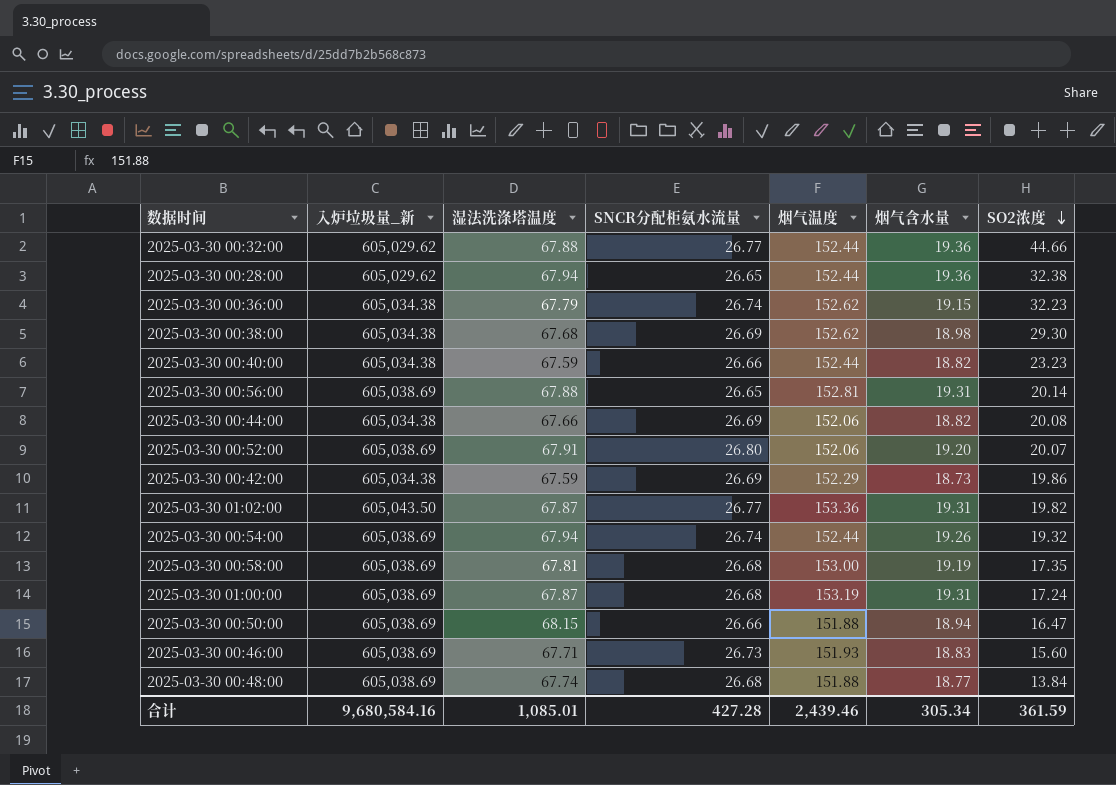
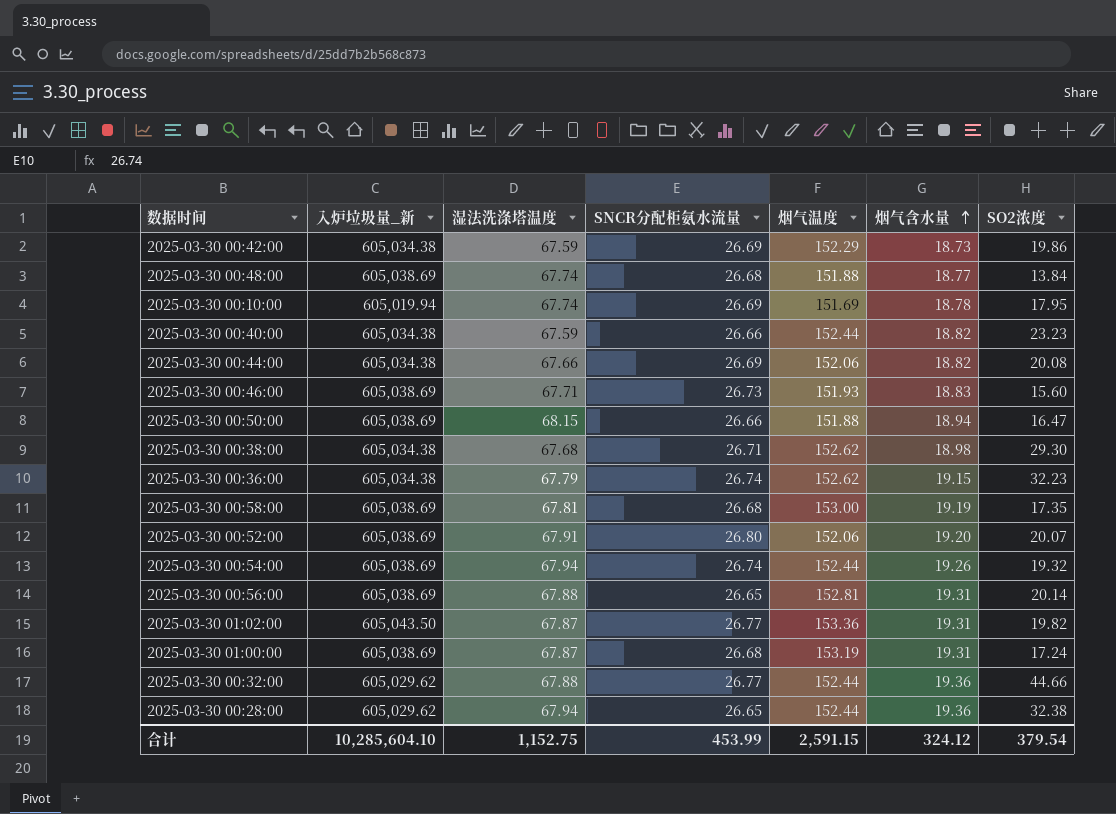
row order: SO2浓度 descending -> 烟气含水量 ascending
row 2025-03-30 00:10:00: none -> 605,019.94 | 67.74 | 26.69 | 151.69 | 18.78 | 17.95
2025-03-30 00:38:00 | SNCR分配柜氨水流量: 26.69 -> 26.71
合计 | 入炉垃圾量_新: 9,680,584.16 -> 10,285,604.10
合计 | 湿法洗涤塔温度: 1,085.01 -> 1,152.75
合计 | SNCR分配柜氨水流量: 427.28 -> 453.99
合计 | 烟气温度: 2,439.46 -> 2,591.15
合计 | 烟气含水量: 305.34 -> 324.12
合计 | SO2浓度: 361.59 -> 379.54

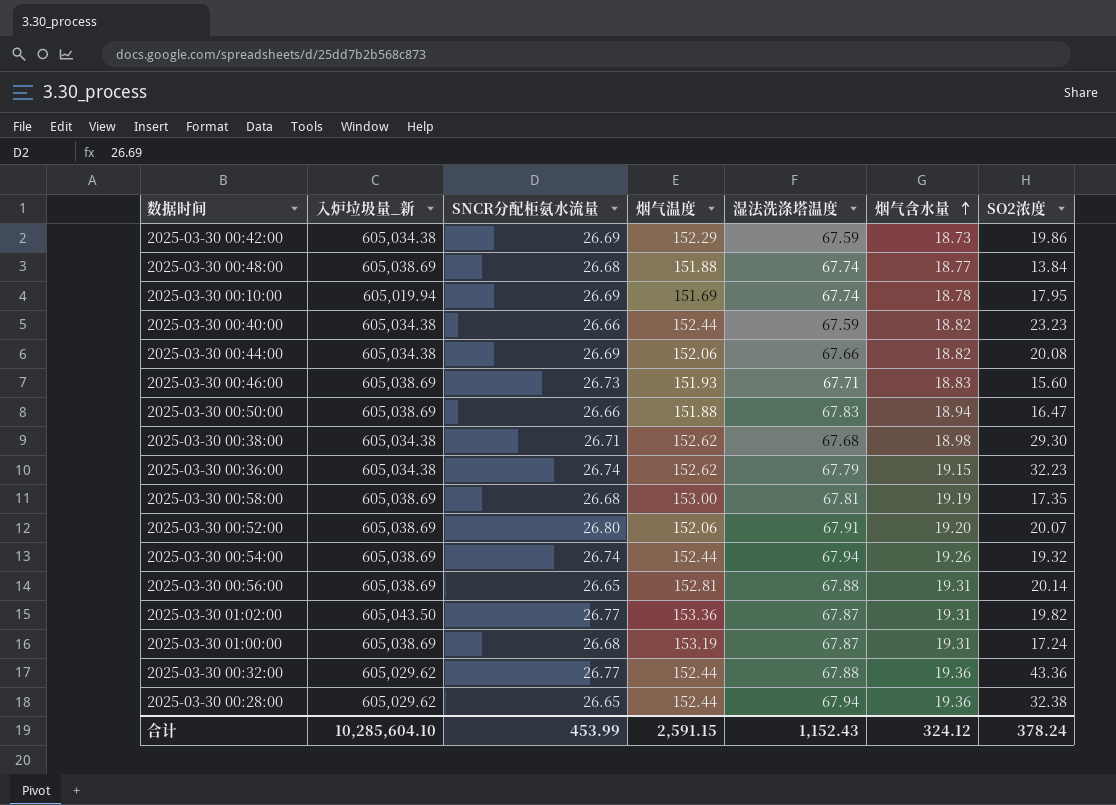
column 湿法洗涤塔温度 | position: 3 -> 5
2025-03-30 00:50:00 | 湿法洗涤塔温度: 68.15 -> 67.83
2025-03-30 00:32:00 | SO2浓度: 44.66 -> 43.36
合计 | 湿法洗涤塔温度: 1,152.75 -> 1,152.43
合计 | SO2浓度: 379.54 -> 378.24

